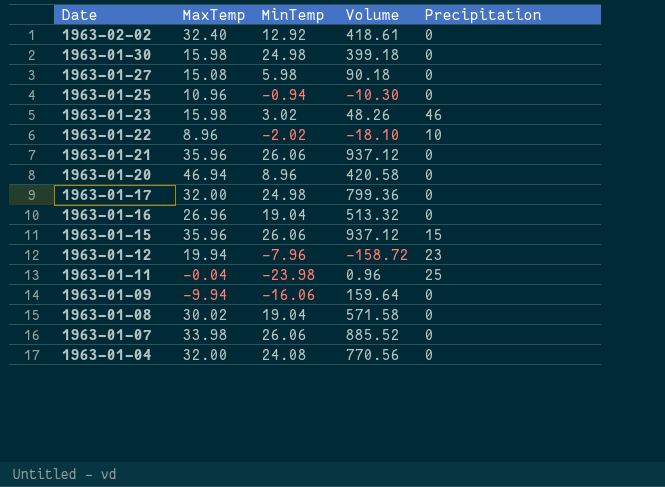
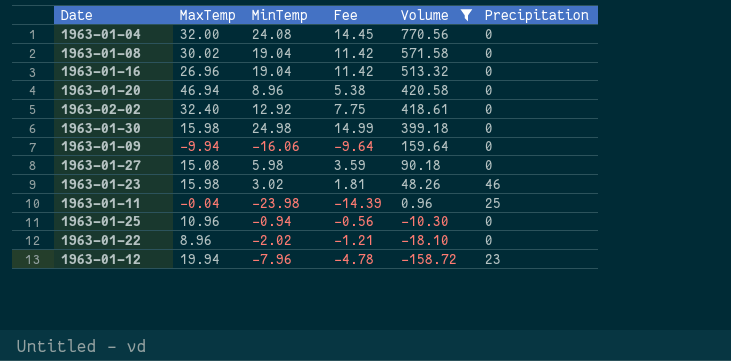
filter: none -> Volume <= 770.56
row order: Date descending -> Volume descending
column Fee | formula: none -> [MinTemp] * 0.6
1963-01-22 | Precipitation: 10 -> 0

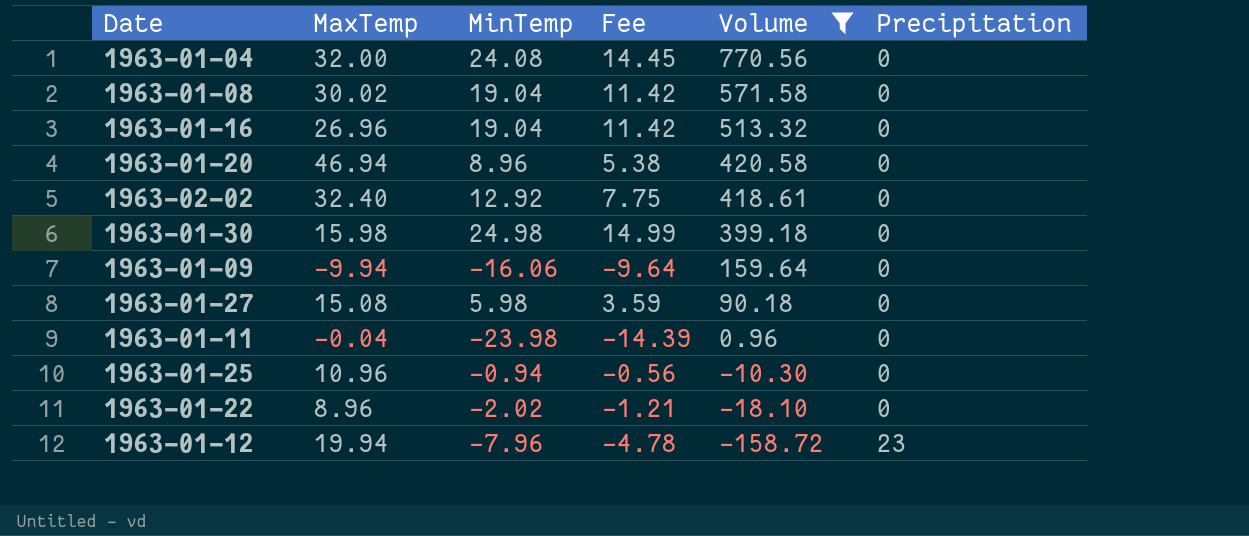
row 1963-01-23: 15.98 | 3.02 | 1.81 | 48.26 | 46 -> none
1963-01-11 | Precipitation: 25 -> 0

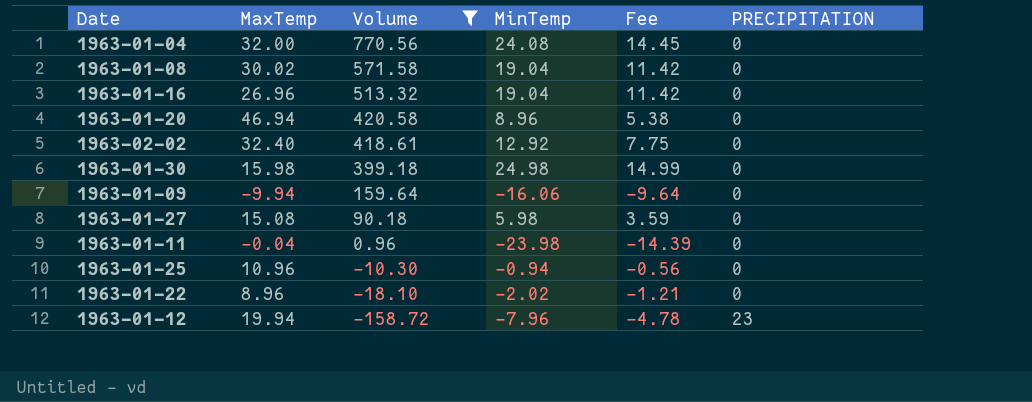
column Volume | position: 5 -> 3
column name: Precipitation -> PRECIPITATION

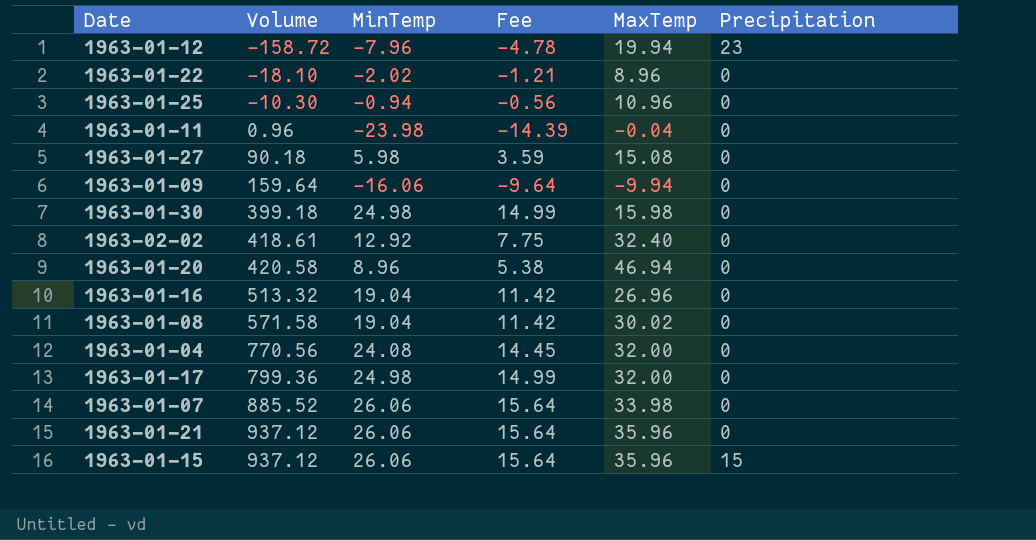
filter: Volume <= 770.56 -> none
row order: Volume descending -> Volume ascending
column MaxTemp | position: 2 -> 5
column name: PRECIPITATION -> Precipitation

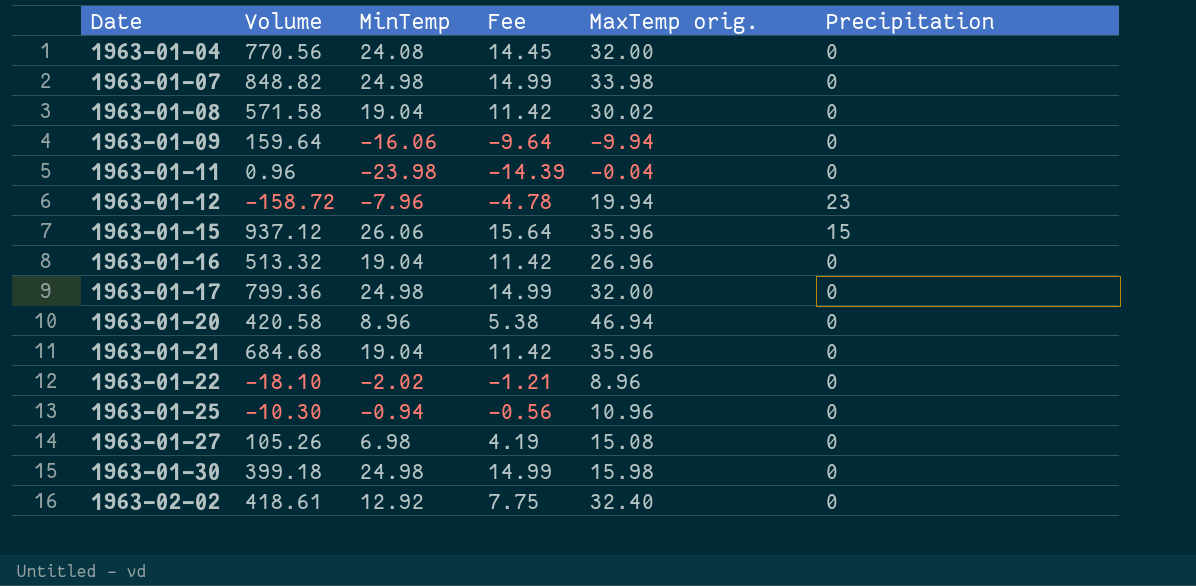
row order: Volume ascending -> Date ascending
column name: MaxTemp -> MaxTemp orig.
1963-01-07 | Volume: 885.52 -> 848.82
1963-01-07 | MinTemp: 26.06 -> 24.98
1963-01-07 | Fee: 15.64 -> 14.99
1963-01-21 | Volume: 937.12 -> 684.68
1963-01-21 | MinTemp: 26.06 -> 19.04
1963-01-21 | Fee: 15.64 -> 11.42
1963-01-27 | Volume: 90.18 -> 105.26
1963-01-27 | MinTemp: 5.98 -> 6.98
1963-01-27 | Fee: 3.59 -> 4.19

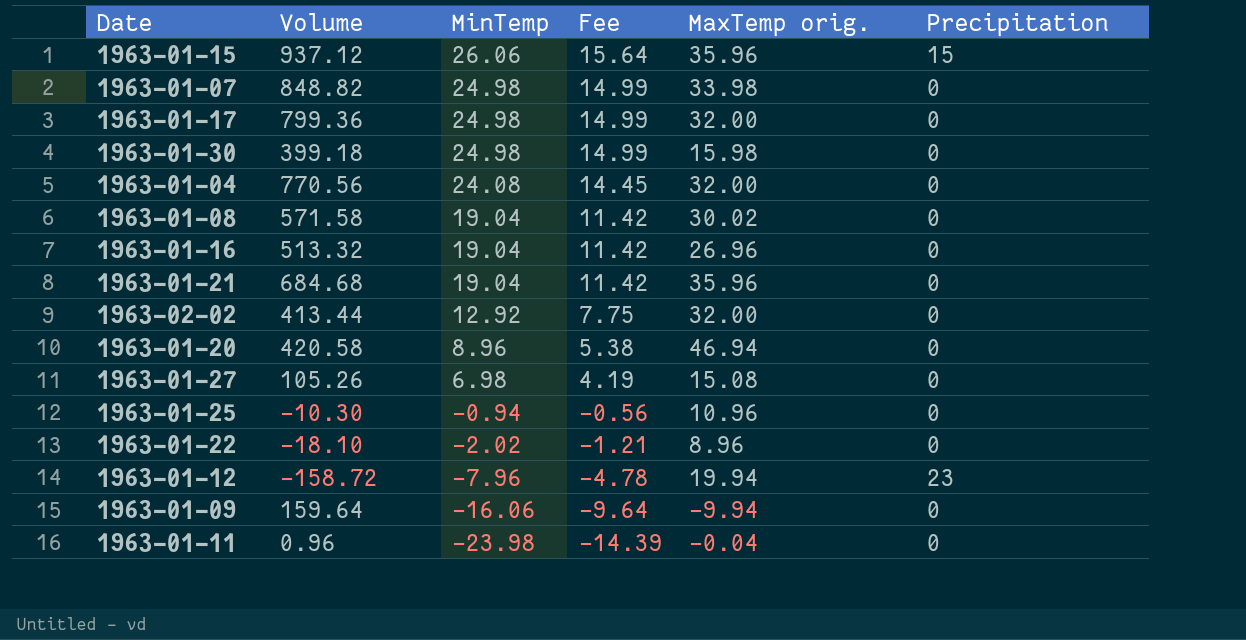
row order: Date ascending -> MinTemp descending
1963-02-02 | Volume: 418.61 -> 413.44
1963-02-02 | MaxTemp orig.: 32.40 -> 32.00

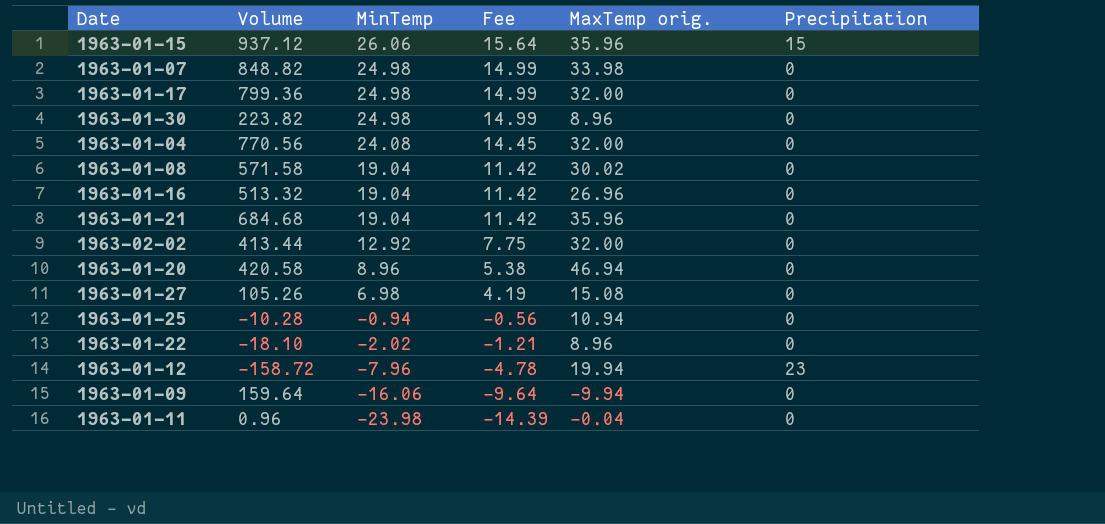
1963-01-30 | Volume: 399.18 -> 223.82
1963-01-30 | MaxTemp orig.: 15.98 -> 8.96
1963-01-25 | Volume: -10.30 -> -10.28
1963-01-25 | MaxTemp orig.: 10.96 -> 10.94

